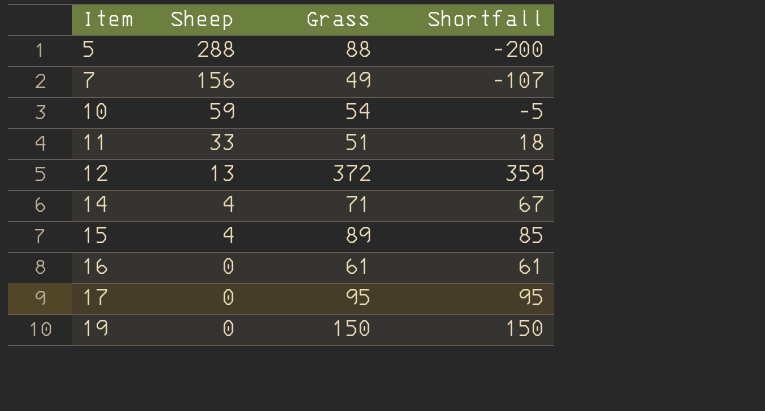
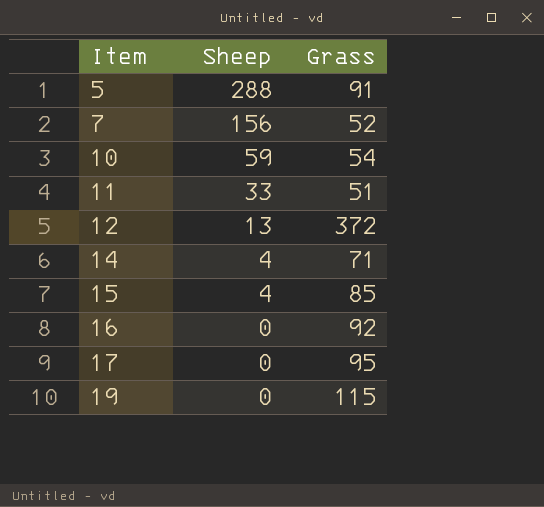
column Shortfall | formula: [Grass] - [Sheep] -> none
5 | Grass: 88 -> 91
7 | Grass: 49 -> 52
15 | Grass: 89 -> 85
16 | Grass: 61 -> 92
19 | Grass: 150 -> 115

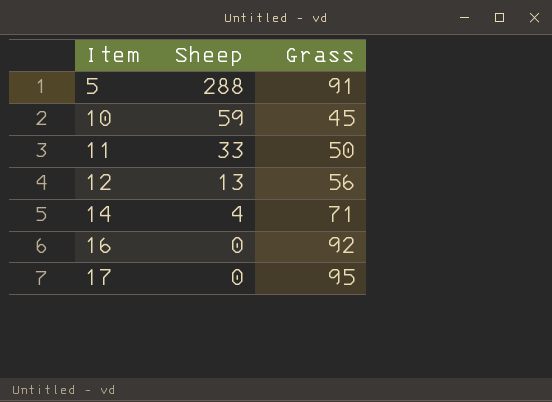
row 7: 156 | 52 -> none
row 15: 4 | 85 -> none
row 19: 0 | 115 -> none
10 | Grass: 54 -> 45
11 | Grass: 51 -> 50
12 | Grass: 372 -> 56

